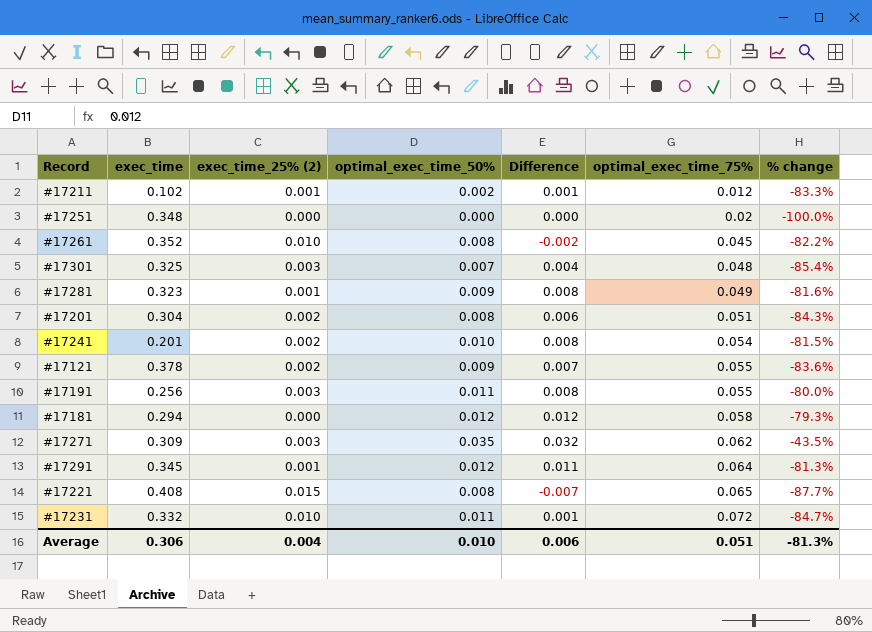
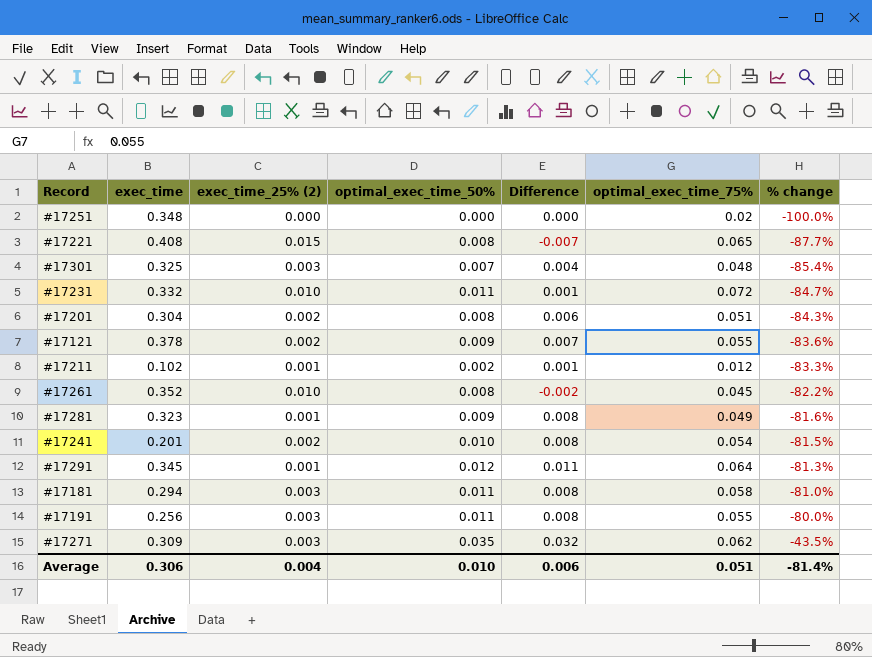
row order: optimal_exec_time_75% ascending -> % change ascending
#17181 | exec_time_25% (2): 0.000 -> 0.003
#17181 | optimal_exec_time_50%: 0.012 -> 0.011
#17181 | Difference: 0.012 -> 0.008
#17181 | % change: -79.3% -> -81.0%
Average | % change: -81.3% -> -81.4%

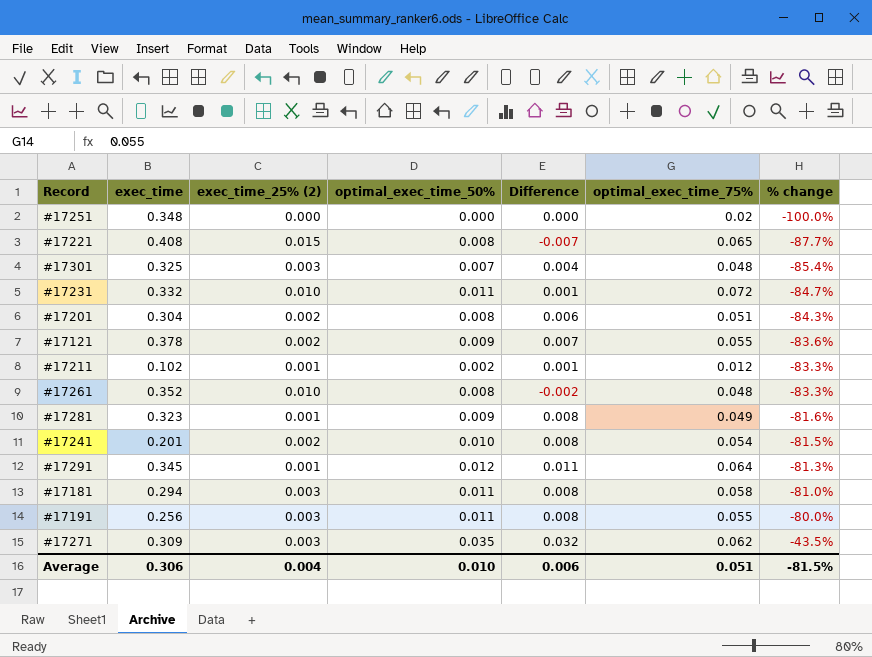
#17261 | optimal_exec_time_75%: 0.045 -> 0.048
#17261 | % change: -82.2% -> -83.3%
Average | % change: -81.4% -> -81.5%

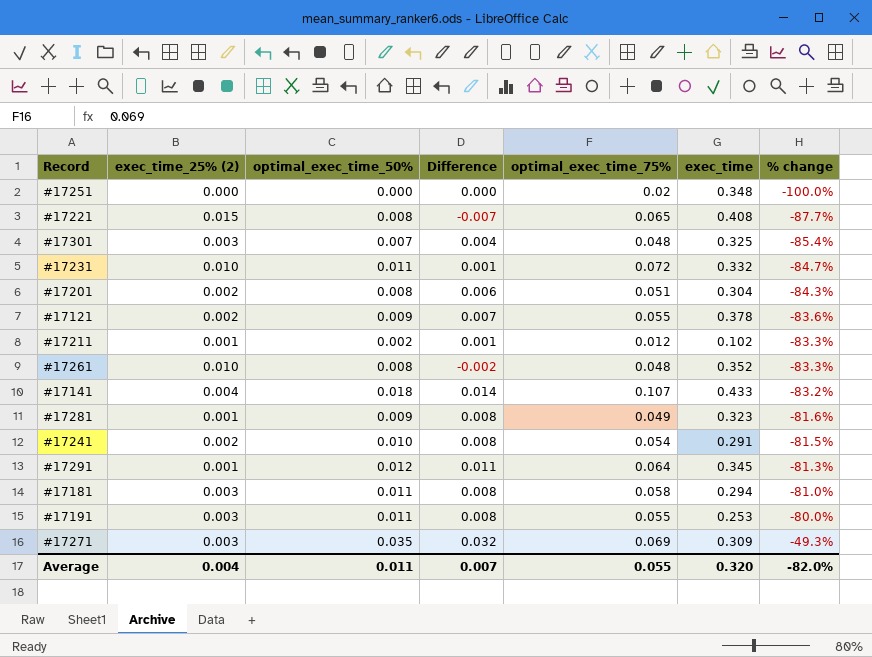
column exec_time | position: 2 -> 6
row #17141: none -> 0.004 | 0.018 | 0.014 | 0.107 | 0.433 | -83.2%
#17241 | exec_time: 0.201 -> 0.291
#17191 | exec_time: 0.256 -> 0.253
#17271 | optimal_exec_time_75%: 0.062 -> 0.069
#17271 | % change: -43.5% -> -49.3%
Average | optimal_exec_time_50%: 0.010 -> 0.011
Average | Difference: 0.006 -> 0.007
Average | optimal_exec_time_75%: 0.051 -> 0.055
Average | exec_time: 0.306 -> 0.320
Average | % change: -81.5% -> -82.0%

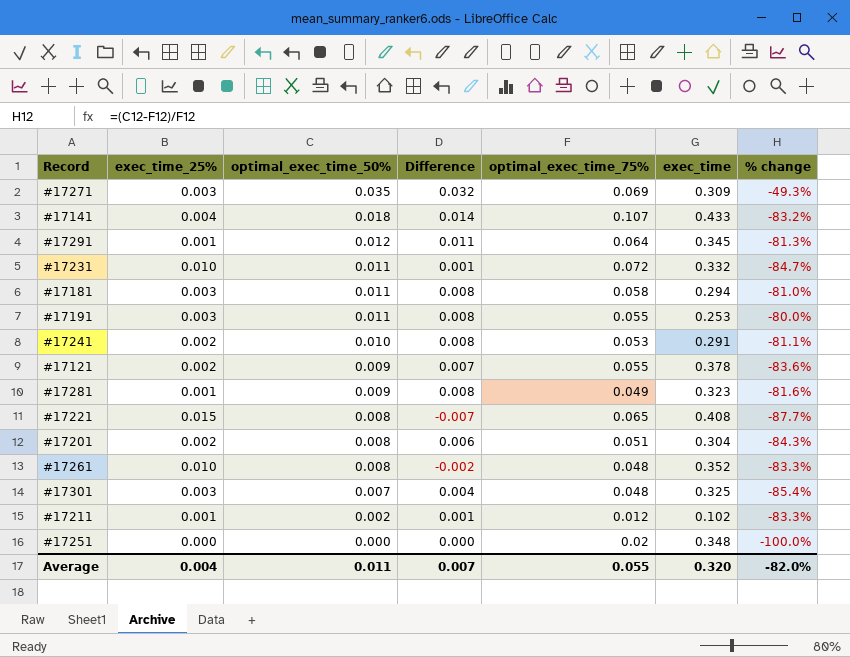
row order: % change ascending -> optimal_exec_time_50% descending
column name: exec_time_25% (2) -> exec_time_25%
#17241 | optimal_exec_time_75%: 0.054 -> 0.053
#17241 | % change: -81.5% -> -81.1%

